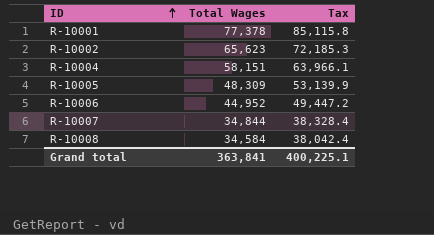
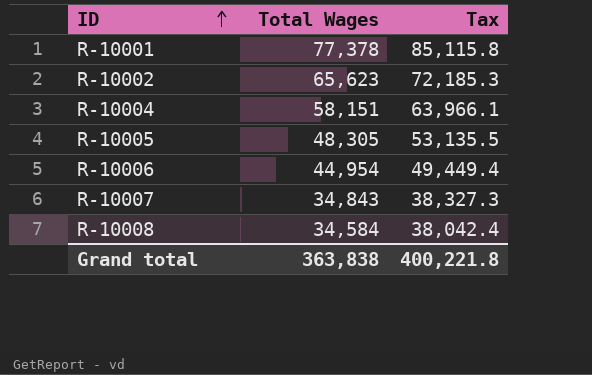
R-10005 | Total Wages: 48,309 -> 48,305
R-10005 | Tax: 53,139.9 -> 53,135.5
R-10006 | Total Wages: 44,952 -> 44,954
R-10006 | Tax: 49,447.2 -> 49,449.4
R-10007 | Total Wages: 34,844 -> 34,843
R-10007 | Tax: 38,328.4 -> 38,327.3
Grand total | Total Wages: 363,841 -> 363,838
Grand total | Tax: 400,225.1 -> 400,221.8

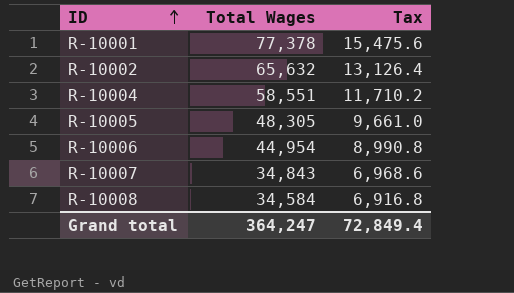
column Tax | formula: [Total Wages] * 1.1 -> [Total Wages] * 0.2
R-10002 | Total Wages: 65,623 -> 65,632
R-10004 | Total Wages: 58,151 -> 58,551
Grand total | Total Wages: 363,838 -> 364,247
Grand total | Tax: 400,221.8 -> 72,849.4

